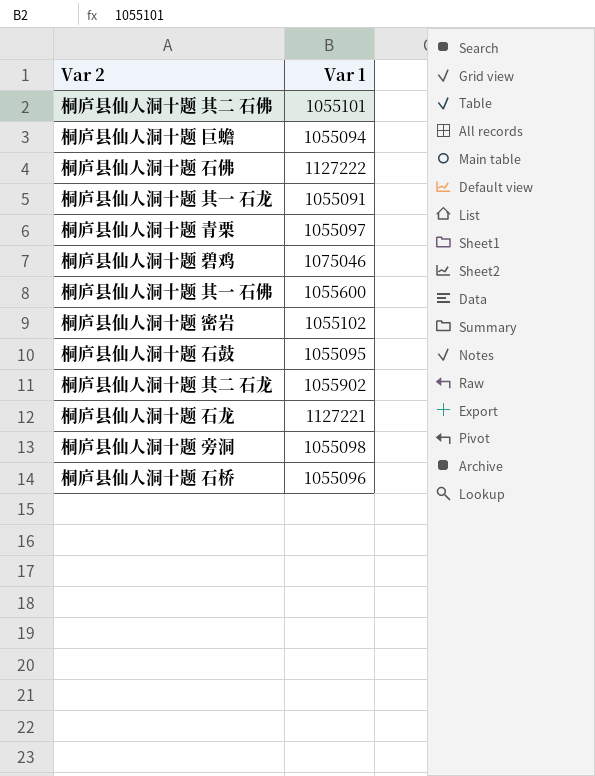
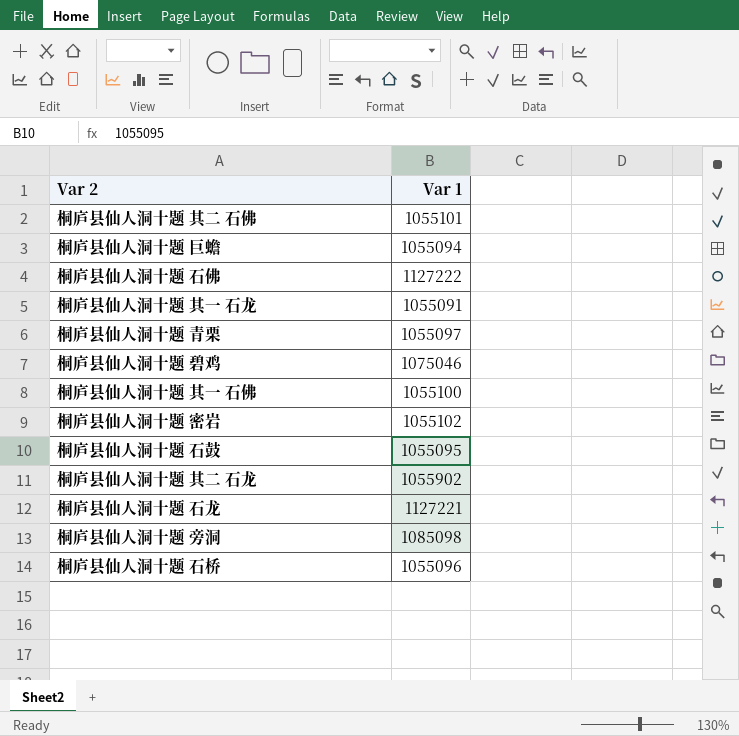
桐庐县仙人洞十题 其一 石佛 | Var 1: 1055600 -> 1055100
桐庐县仙人洞十题 旁洞 | Var 1: 1055098 -> 1085098

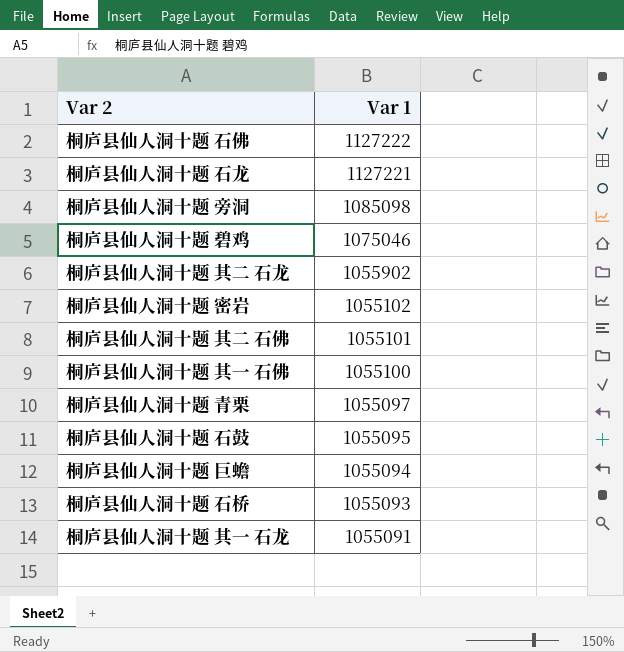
row order: none -> Var 1 descending
桐庐县仙人洞十题 石桥 | Var 1: 1055096 -> 1055093

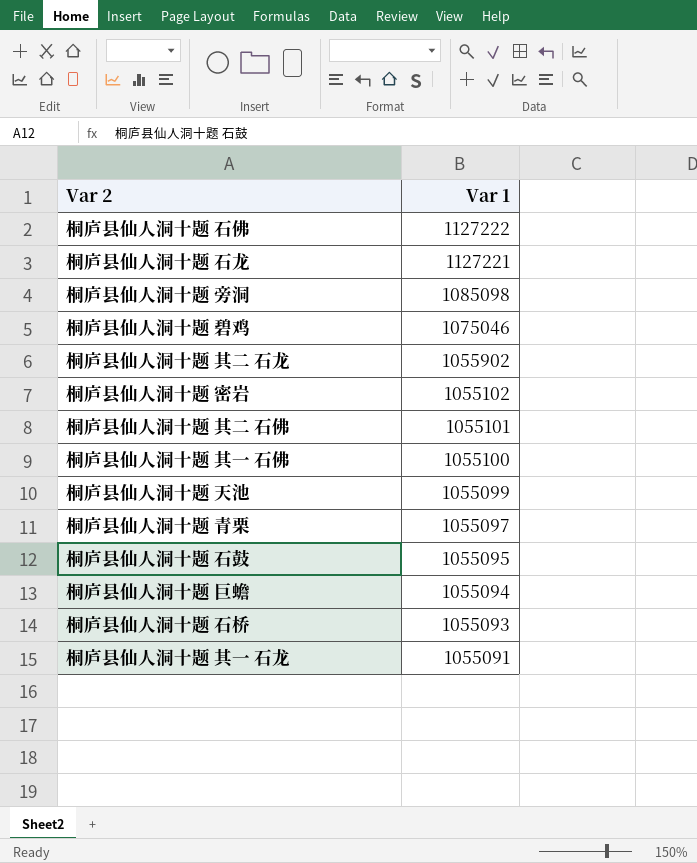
row 桐庐县仙人洞十题 天池: none -> 1055099

